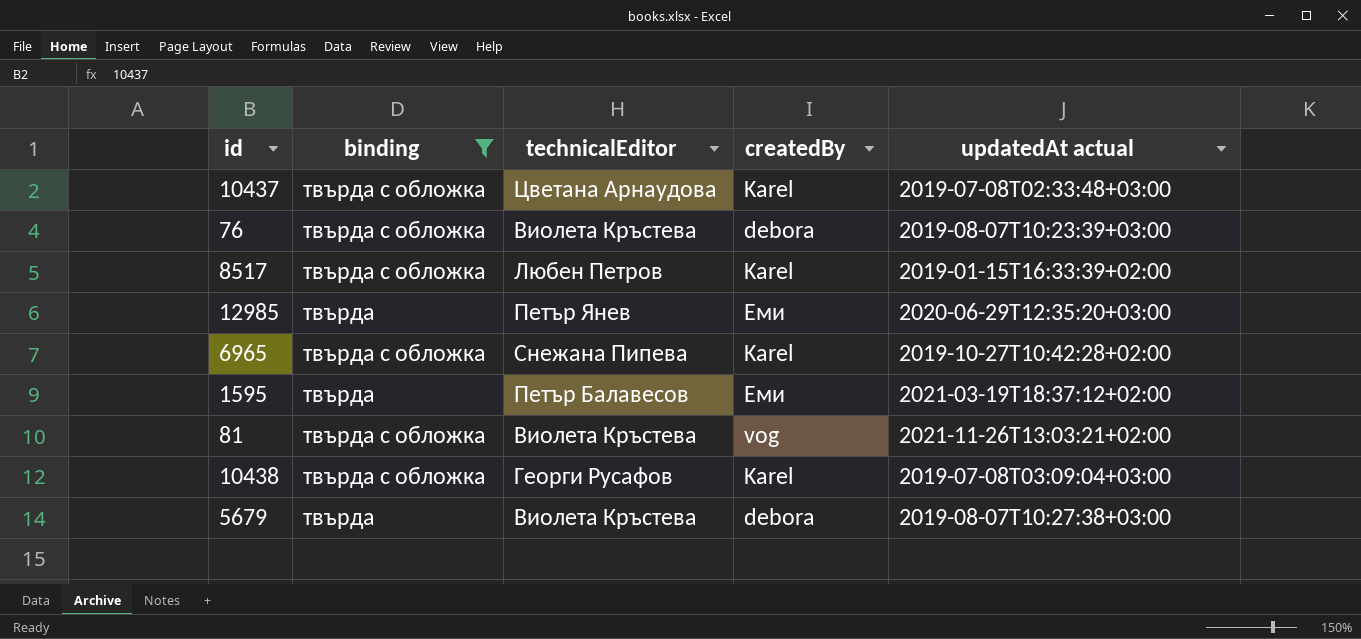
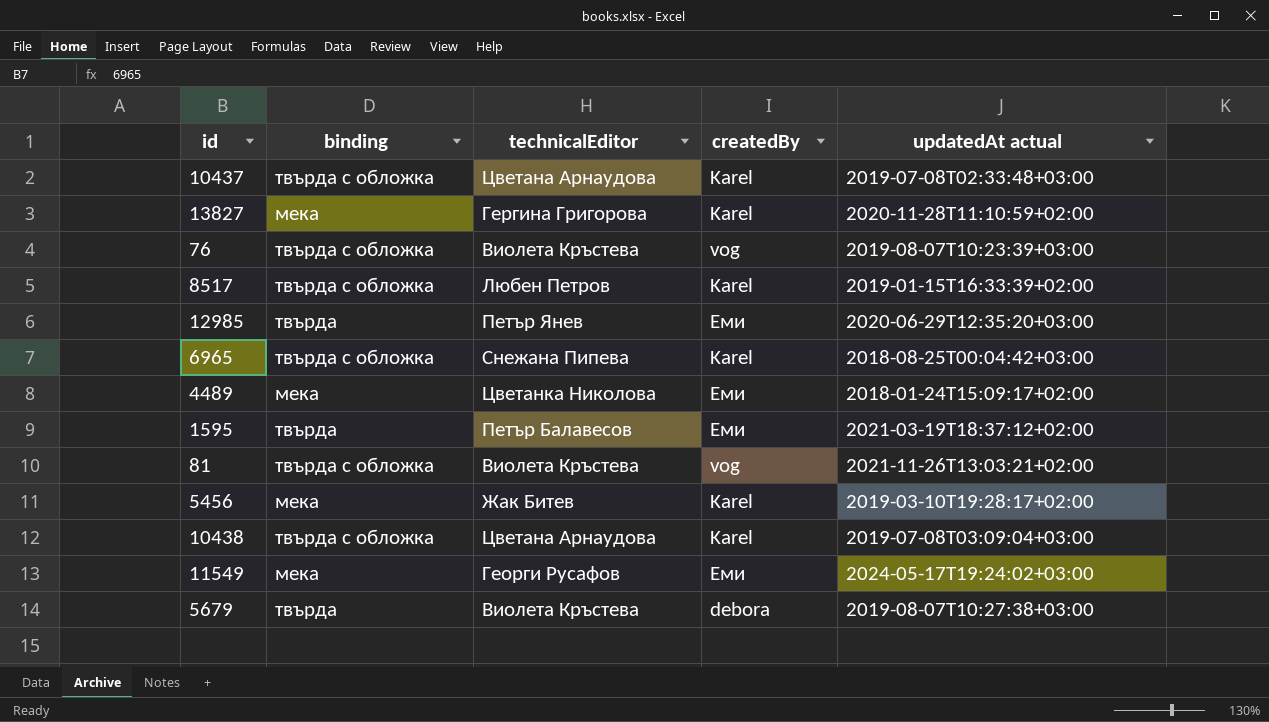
filter: binding != мека -> none
76 | createdBy: debora -> vog
6965 | updatedAt actual: 2019-10-27T10:42:28+02:00 -> 2018-08-25T00:04:42+03:00
10438 | technicalEditor: Георги Русафов -> Цветана Арнаудова

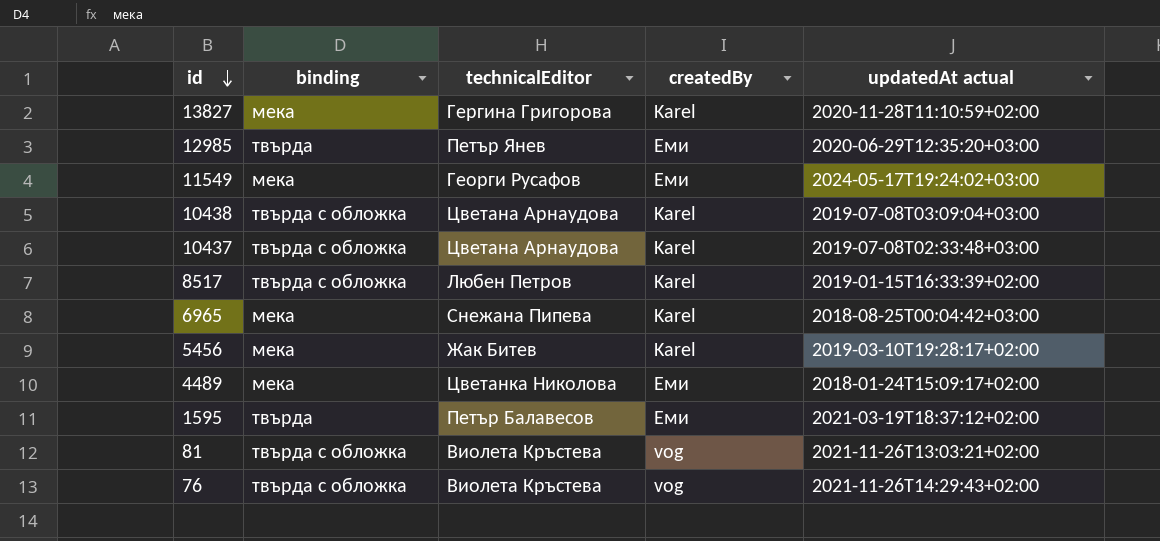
row order: none -> id descending
row 5679: твърда | Виолета Кръстева | debora | 2019-08-07T10:27:38+03:00 -> none
6965 | binding: твърда с обложка -> мека
76 | updatedAt actual: 2019-08-07T10:23:39+03:00 -> 2021-11-26T14:29:43+02:00

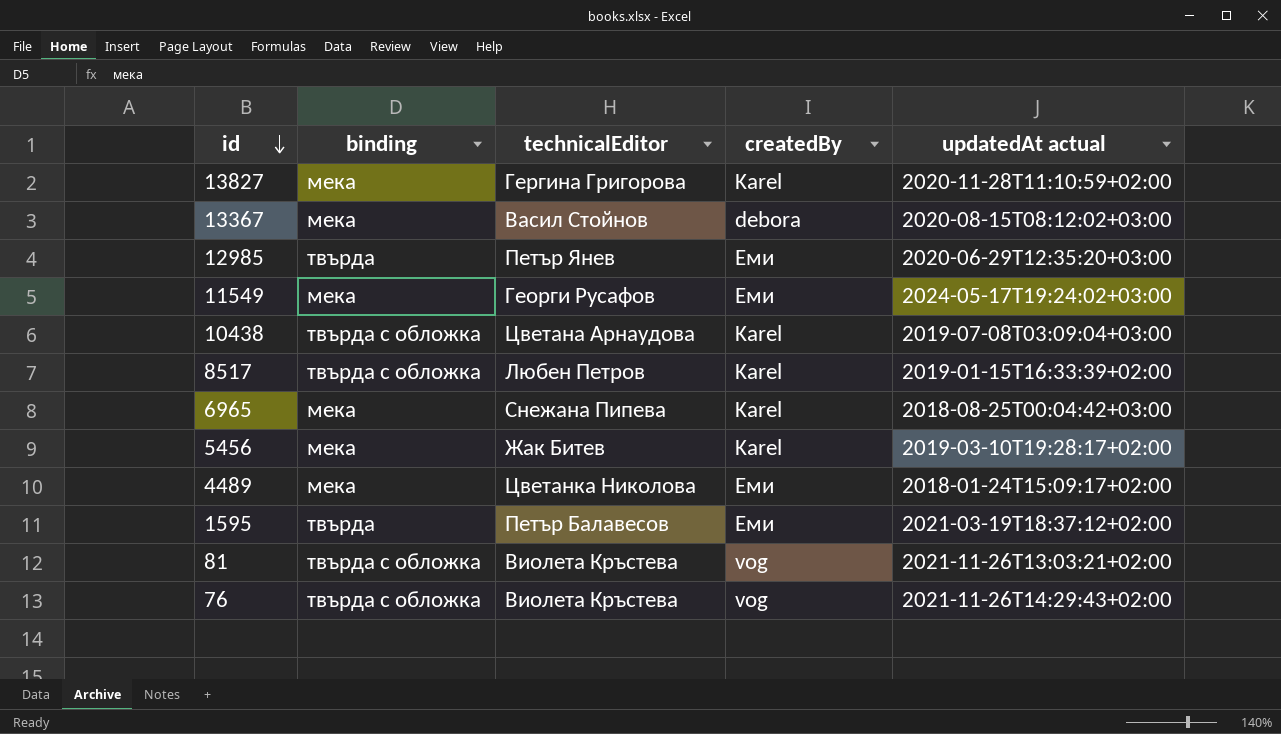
row 10437: твърда с обложка | Цветана Арнаудова | Karel | 2019-07-08T02:33:48+03:00 -> none
row 13367: none -> мека | Васил Стойнов | debora | 2020-08-15T08:12:02+03:00

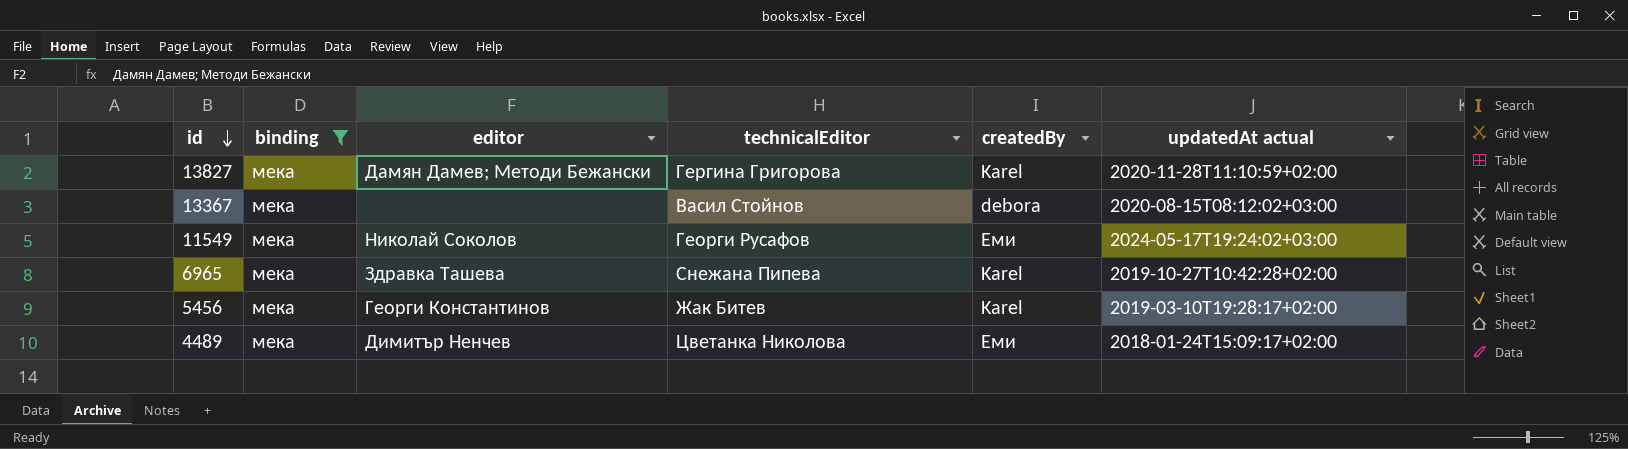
filter: none -> binding = мека
column editor | position: none -> 3
6965 | updatedAt actual: 2018-08-25T00:04:42+03:00 -> 2019-10-27T10:42:28+02:00

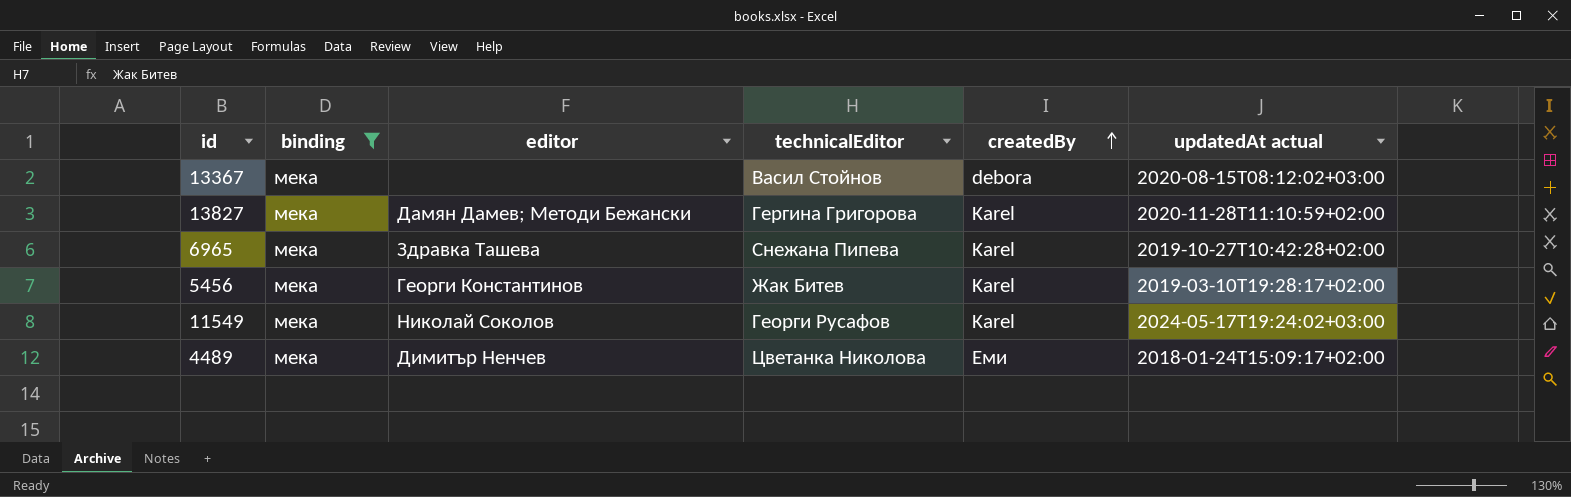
row order: id descending -> createdBy ascending
11549 | createdBy: Еми -> Karel

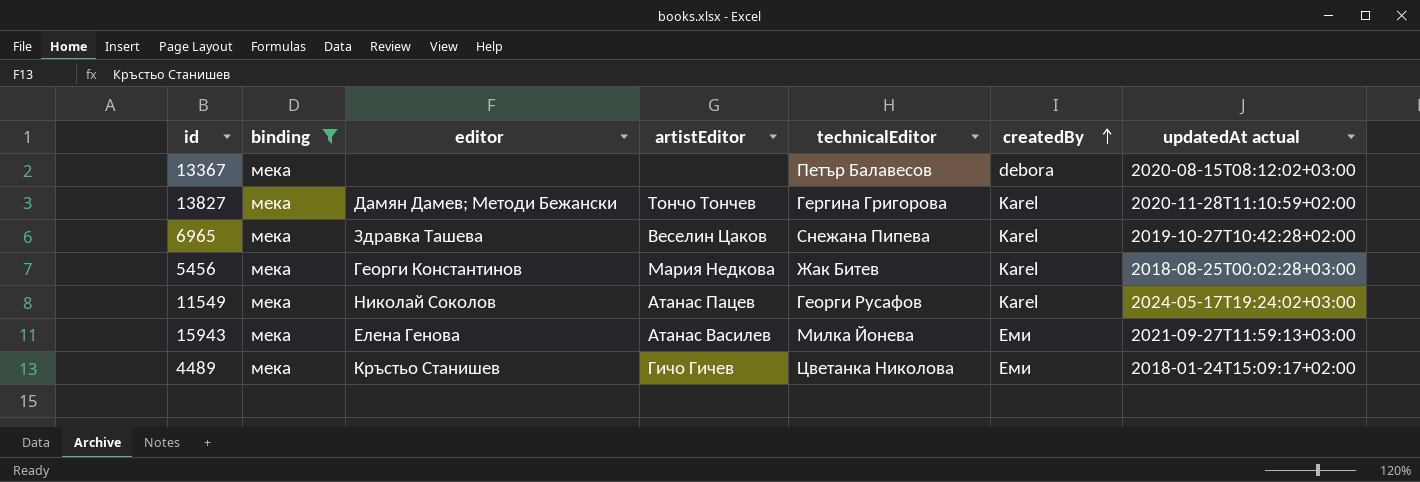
column artistEditor | position: none -> 4
13367 | technicalEditor: Васил Стойнов -> Петър Балавесов
5456 | updatedAt actual: 2019-03-10T19:28:17+02:00 -> 2018-08-25T00:02:28+03:00
row 15943: none -> мека | Елена Генова | Атанас Василев | Милка Йонева | Еми | 2021-09-27T11:59:13+03:00
4489 | editor: Димитър Ненчев -> Кръстьо Станишев

